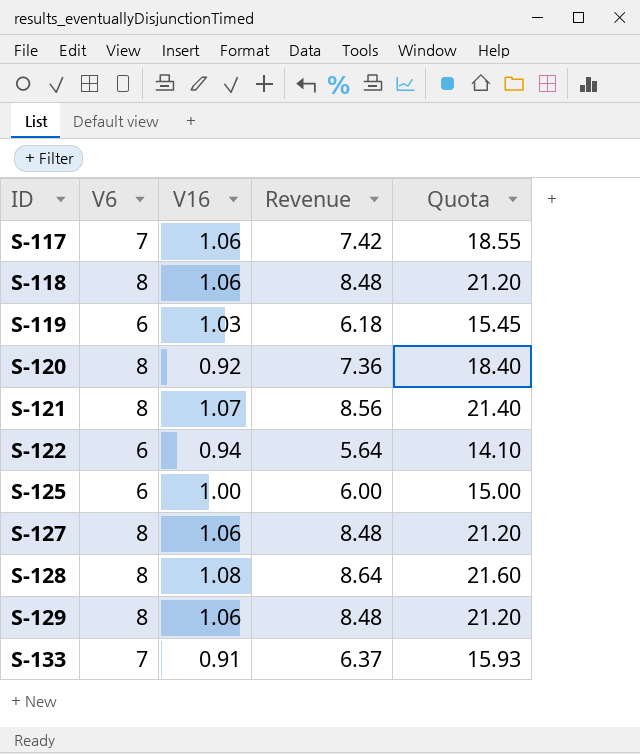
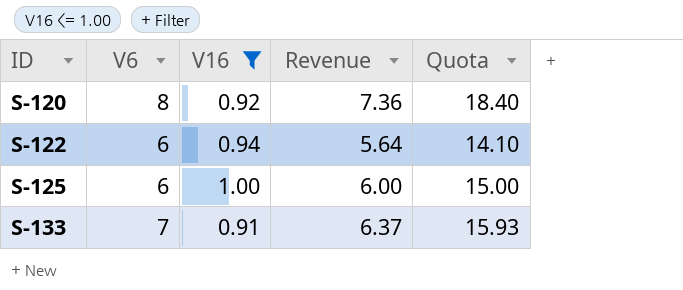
filter: none -> V16 <= 1.00

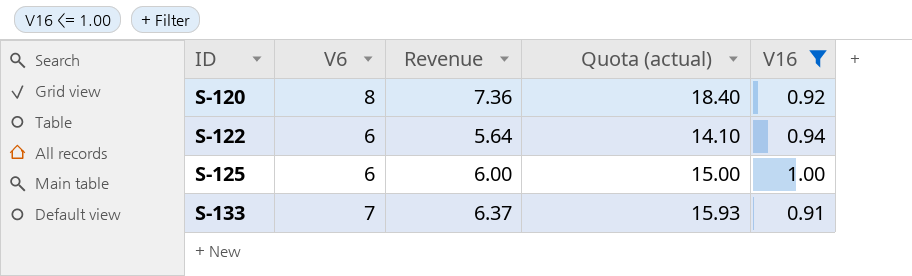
column name: Quota -> Quota (actual)
column V16 | position: 3 -> 5

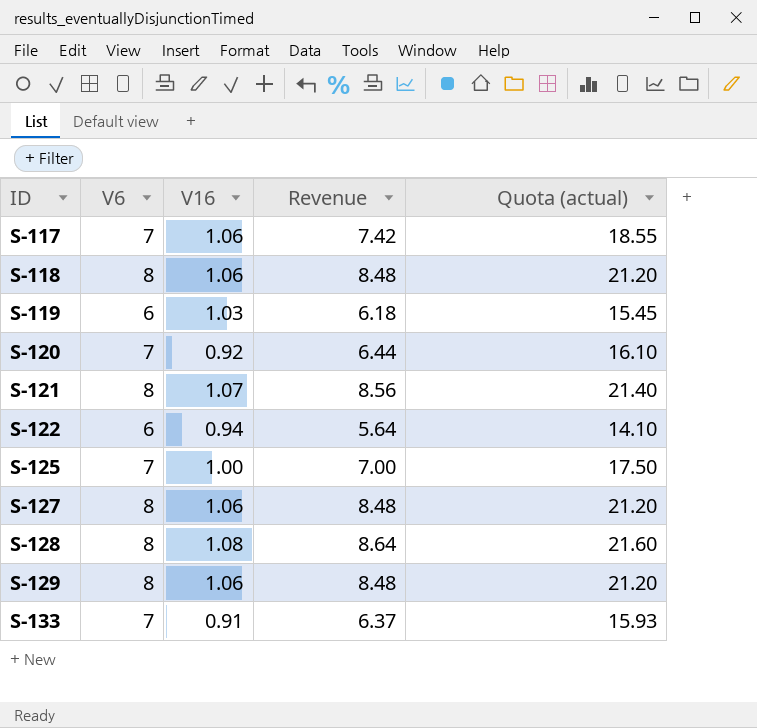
filter: V16 <= 1.00 -> none
column V16 | position: 5 -> 3
S-120 | V6: 8 -> 7
S-120 | Revenue: 7.36 -> 6.44
S-120 | Quota (actual): 18.40 -> 16.10
S-125 | V6: 6 -> 7
S-125 | Revenue: 6.00 -> 7.00
S-125 | Quota (actual): 15.00 -> 17.50

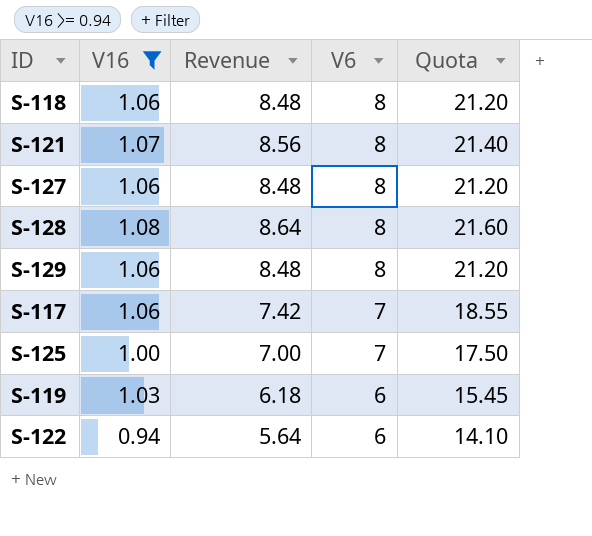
filter: none -> V16 >= 0.94
row order: ID ascending -> V6 descending
column V6 | position: 2 -> 4
column name: Quota (actual) -> Quota

